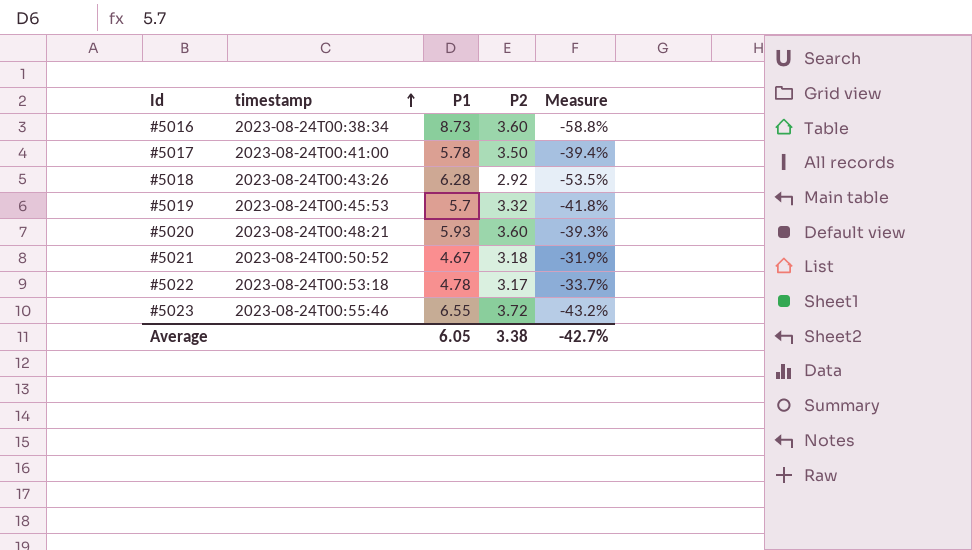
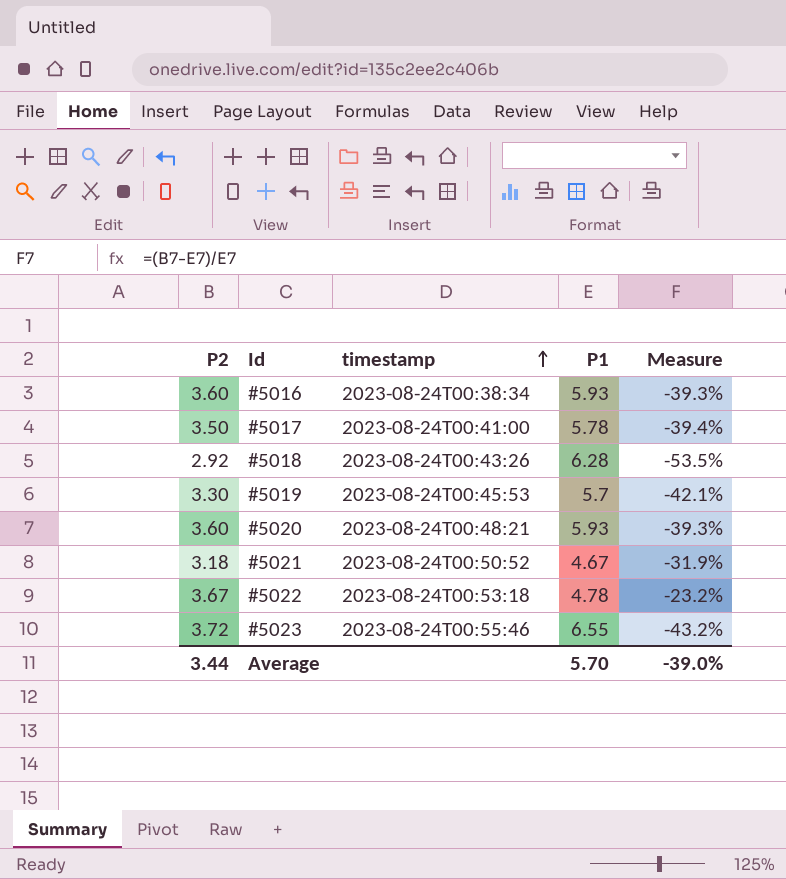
column P2 | position: 4 -> 1
#5016 | P1: 8.73 -> 5.93
#5016 | Measure: -58.8% -> -39.3%
#5019 | P2: 3.32 -> 3.30
#5019 | Measure: -41.8% -> -42.1%
#5022 | P2: 3.17 -> 3.67
#5022 | Measure: -33.7% -> -23.2%
Average | P2: 3.38 -> 3.44
Average | P1: 6.05 -> 5.70
Average | Measure: -42.7% -> -39.0%

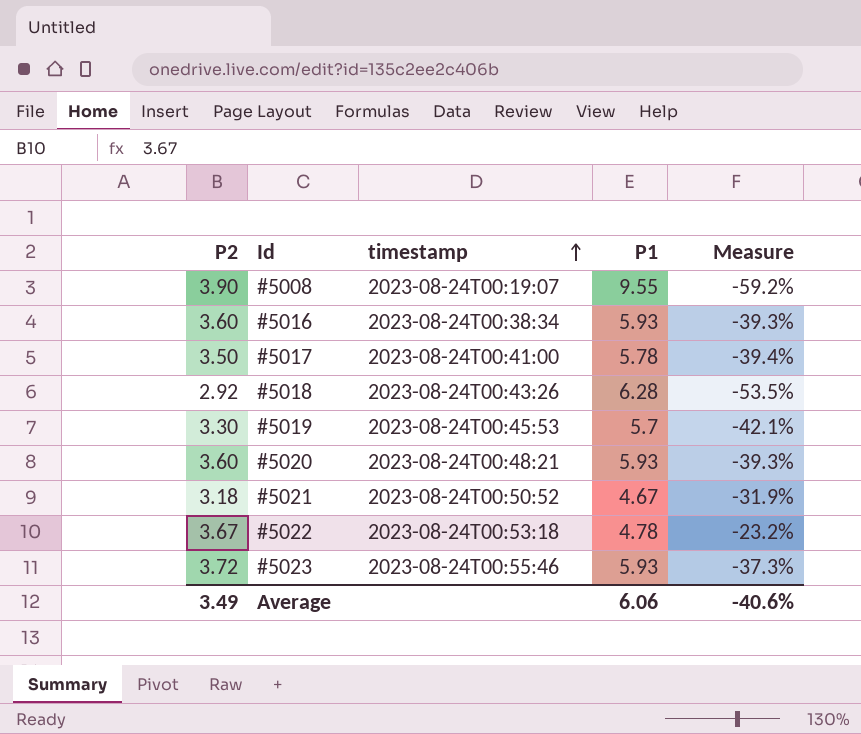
row #5008: none -> 3.90 | 2023-08-24T00:19:07 | 9.55 | -59.2%
#5023 | P1: 6.55 -> 5.93
#5023 | Measure: -43.2% -> -37.3%
Average | P2: 3.44 -> 3.49
Average | P1: 5.70 -> 6.06
Average | Measure: -39.0% -> -40.6%

